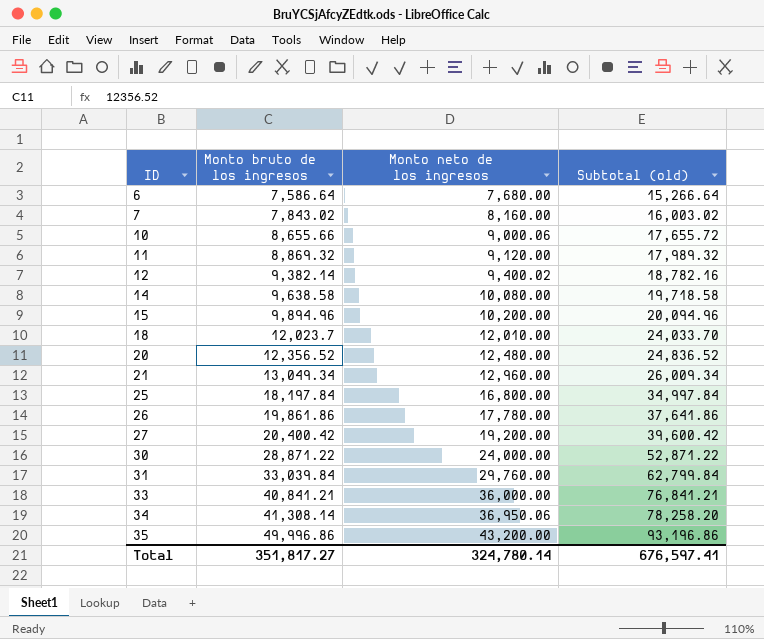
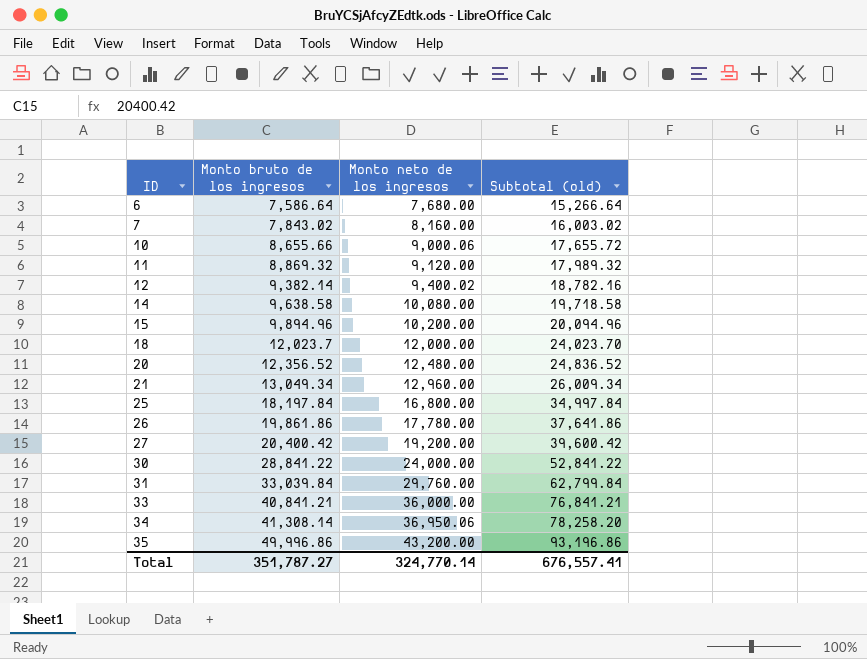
18 | Monto neto de los ingresos: 12,010.00 -> 12,000.00
18 | Subtotal (old): 24,033.70 -> 24,023.70
30 | Monto bruto de los ingresos: 28,871.22 -> 28,841.22
30 | Subtotal (old): 52,871.22 -> 52,841.22
Total | Monto bruto de los ingresos: 351,817.27 -> 351,787.27
Total | Monto neto de los ingresos: 324,780.14 -> 324,770.14
Total | Subtotal (old): 676,597.41 -> 676,557.41

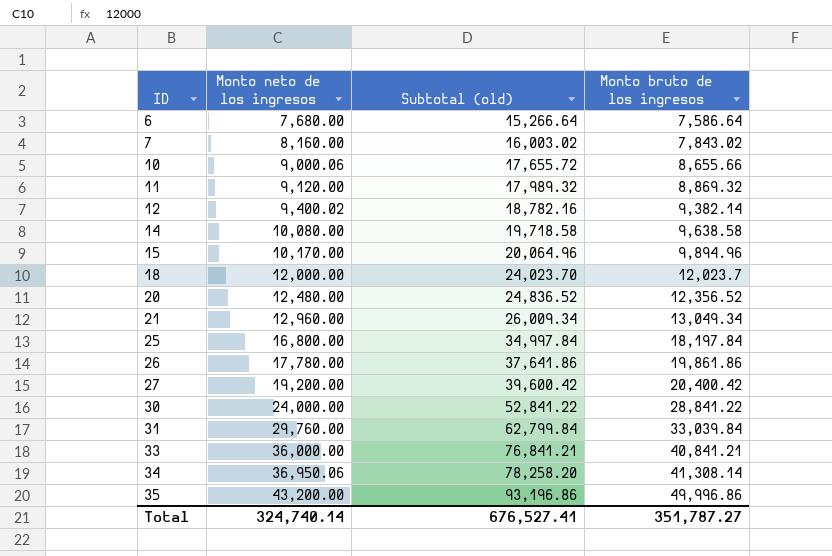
column Monto bruto de los ingresos | position: 2 -> 4
15 | Monto neto de los ingresos: 10,200.00 -> 10,170.00
15 | Subtotal (old): 20,094.96 -> 20,064.96
Total | Monto neto de los ingresos: 324,770.14 -> 324,740.14
Total | Subtotal (old): 676,557.41 -> 676,527.41

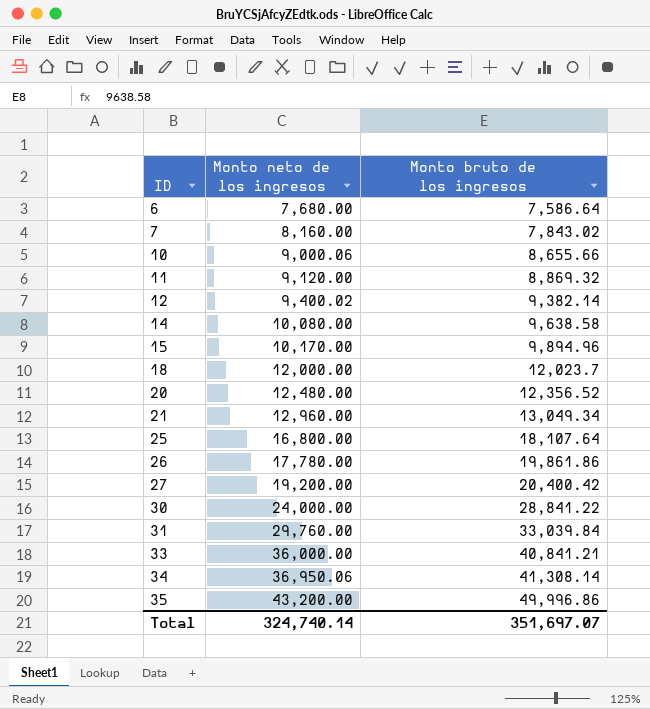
column Subtotal (old) | formula: [Monto neto de los ingresos] + [Monto bruto de los ingresos] -> none
25 | Monto bruto de los ingresos: 18,197.84 -> 18,107.64
Total | Monto bruto de los ingresos: 351,787.27 -> 351,697.07

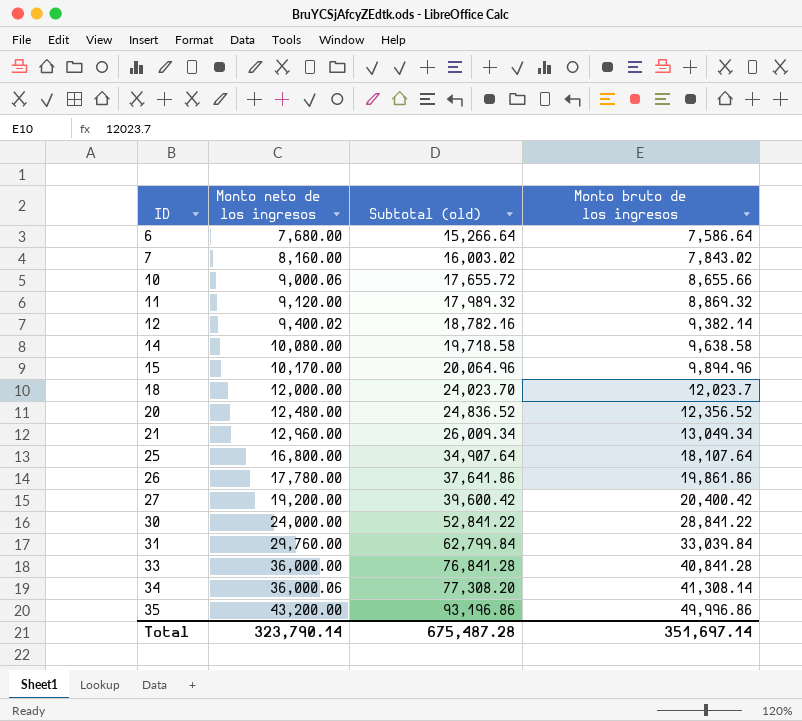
column Subtotal (old) | formula: none -> [Monto neto de los ingresos] + [Monto bruto de los ingresos]
33 | Monto bruto de los ingresos: 40,841.21 -> 40,841.28
34 | Monto neto de los ingresos: 36,950.06 -> 36,000.06
Total | Monto neto de los ingresos: 324,740.14 -> 323,790.14
Total | Monto bruto de los ingresos: 351,697.07 -> 351,697.14

